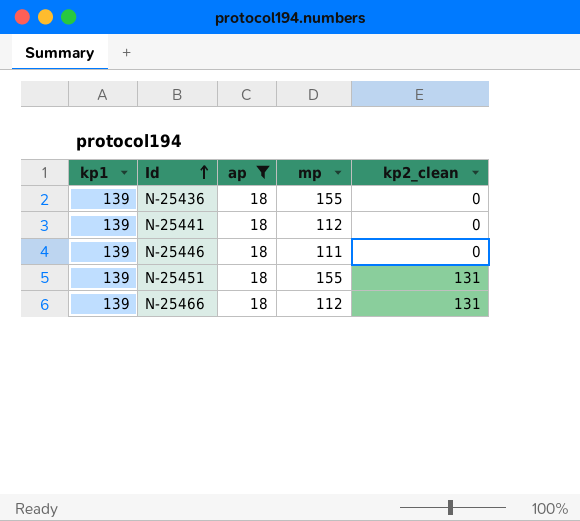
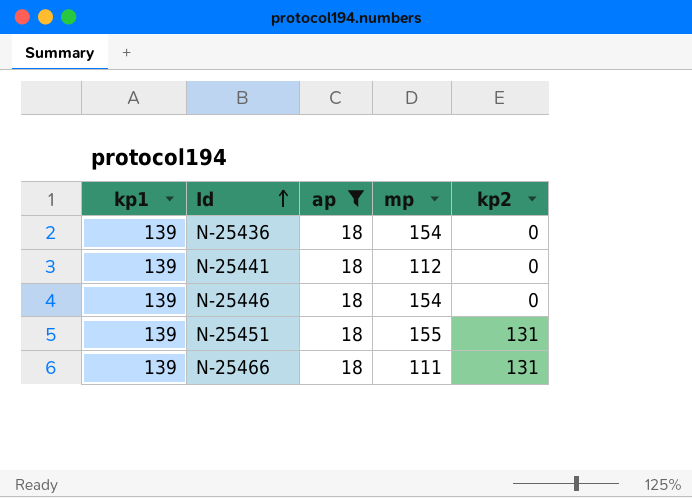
column name: kp2_clean -> kp2
N-25436 | mp: 155 -> 154
N-25446 | mp: 111 -> 154
N-25466 | mp: 112 -> 111

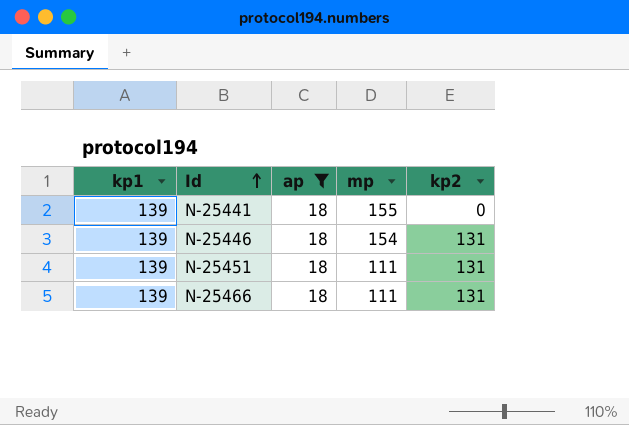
row N-25436: 139 | 18 | 154 | 0 -> none
N-25441 | mp: 112 -> 155
N-25446 | kp2: 0 -> 131
N-25451 | mp: 155 -> 111

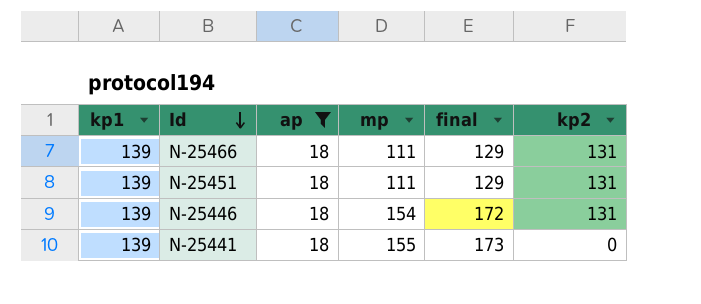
row order: Id ascending -> Id descending
column final | formula: none -> [ap] + [mp]

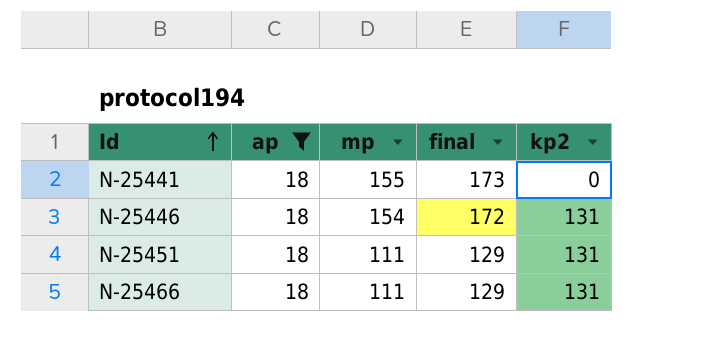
row order: Id descending -> Id ascending
column kp1 | position: 1 -> none

